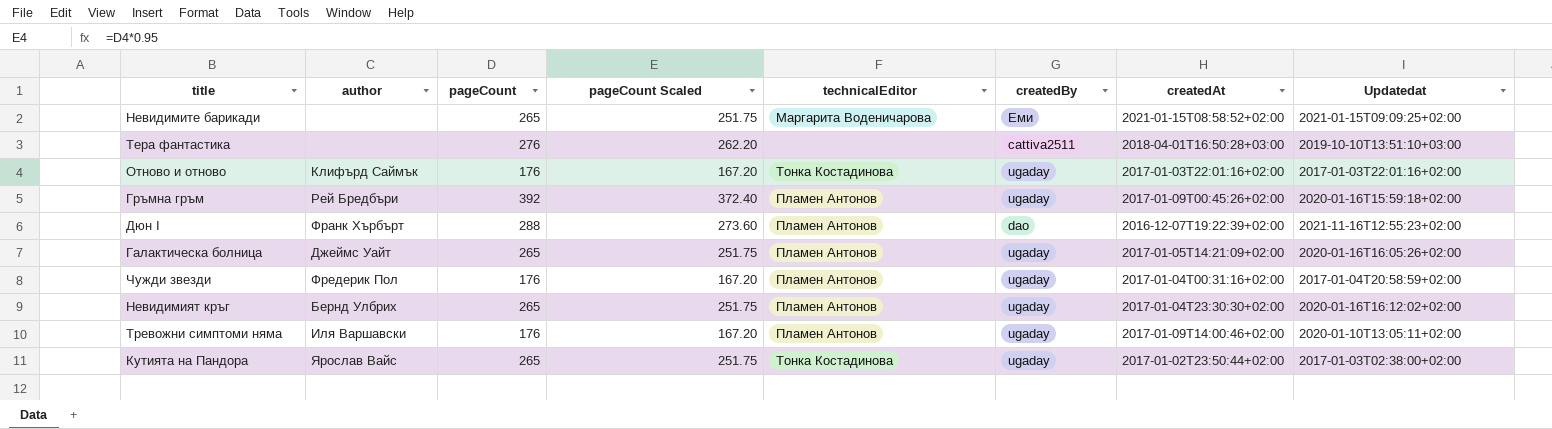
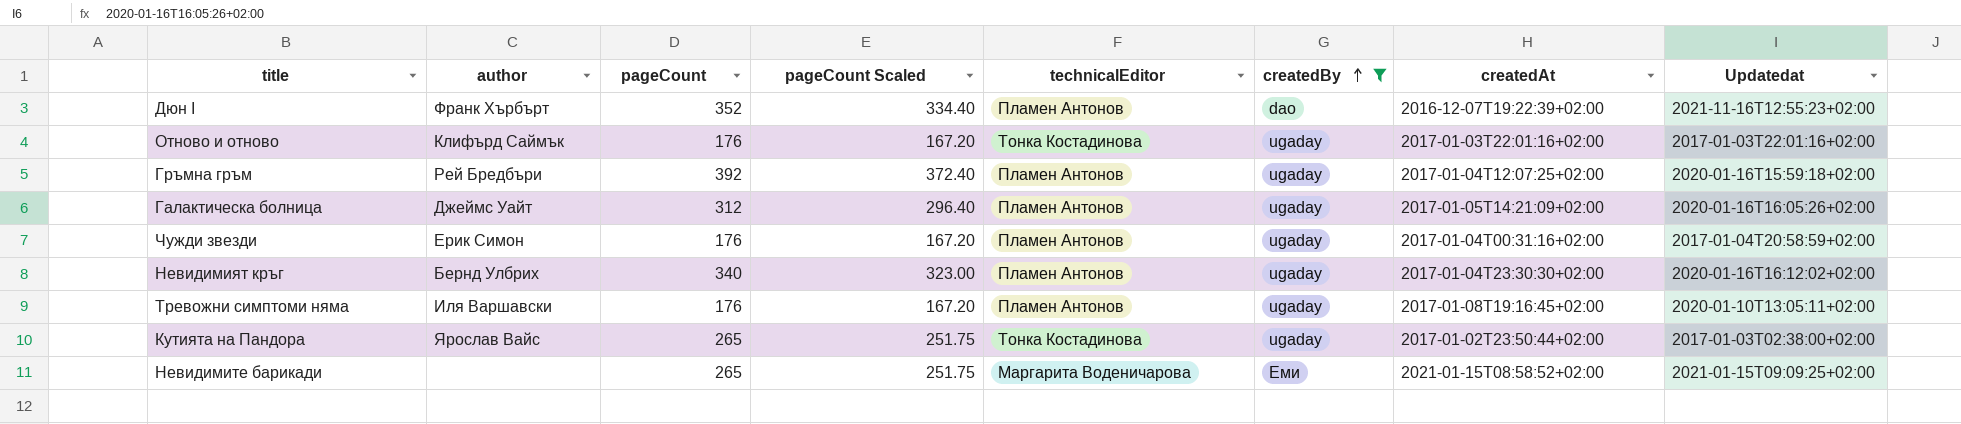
filter: none -> createdBy != cattiva2511
row order: none -> createdBy ascending
Дюн I | pageCount: 288 -> 352
Дюн I | pageCount Scaled: 273.60 -> 334.40
Гръмна гръм | createdAt: 2017-01-09T00:45:26+02:00 -> 2017-01-04T12:07:25+02:00
Галактическа болница | pageCount: 265 -> 312
Галактическа болница | pageCount Scaled: 251.75 -> 296.40
Чужди звезди | author: Фредерик Пол -> Ерик Симон
Невидимият кръг | pageCount: 265 -> 340
Невидимият кръг | pageCount Scaled: 251.75 -> 323.00
Тревожни симптоми няма | createdAt: 2017-01-09T14:00:46+02:00 -> 2017-01-08T19:16:45+02:00

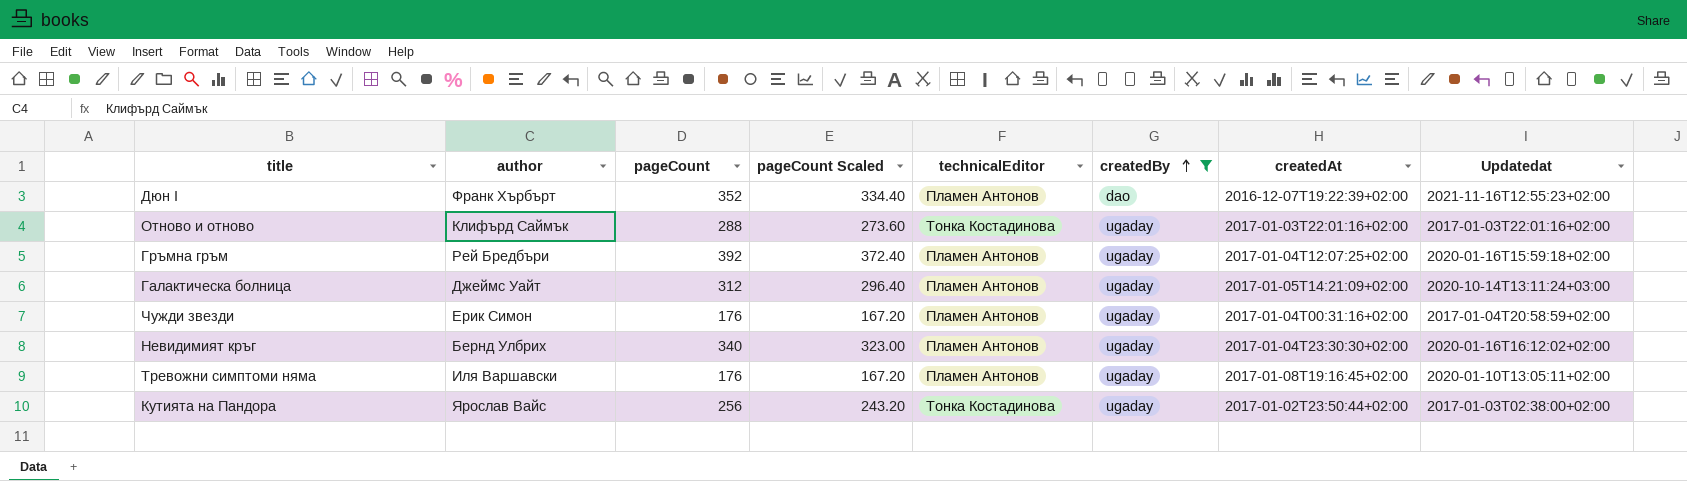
row Невидимите барикади: none | 265 | 251.75 | Маргарита Воденичарова | Еми | 2021-01-15T08:58:52+02:00 | 2021-01-15T09:09:25+02:00 -> none
Отново и отново | pageCount: 176 -> 288
Отново и отново | pageCount Scaled: 167.20 -> 273.60
Галактическа болница | Updatedat: 2020-01-16T16:05:26+02:00 -> 2020-10-14T13:11:24+03:00
Кутията на Пандора | pageCount: 265 -> 256
Кутията на Пандора | pageCount Scaled: 251.75 -> 243.20

